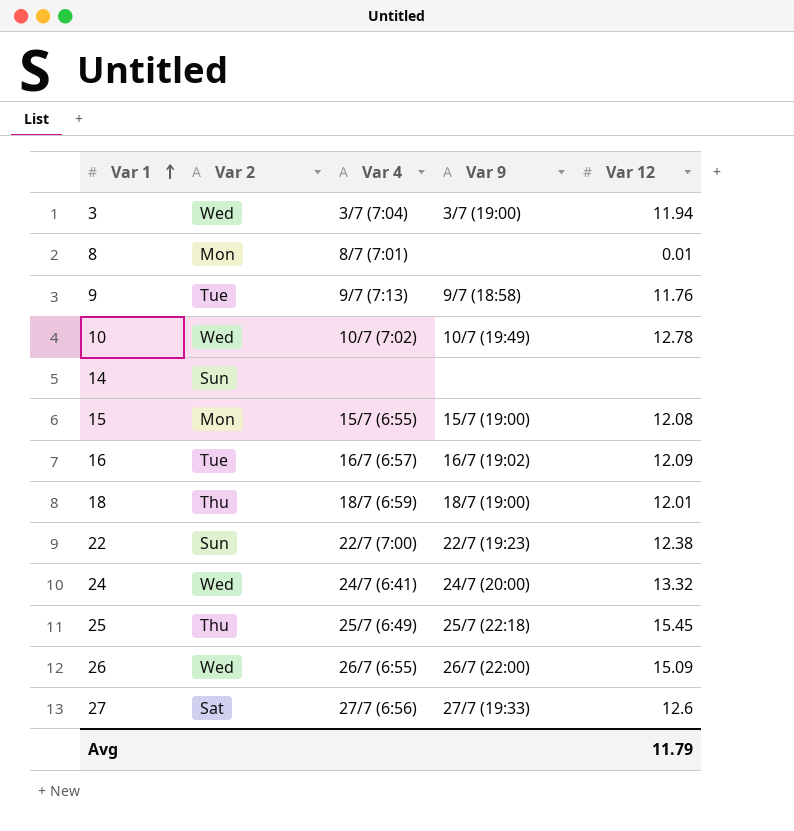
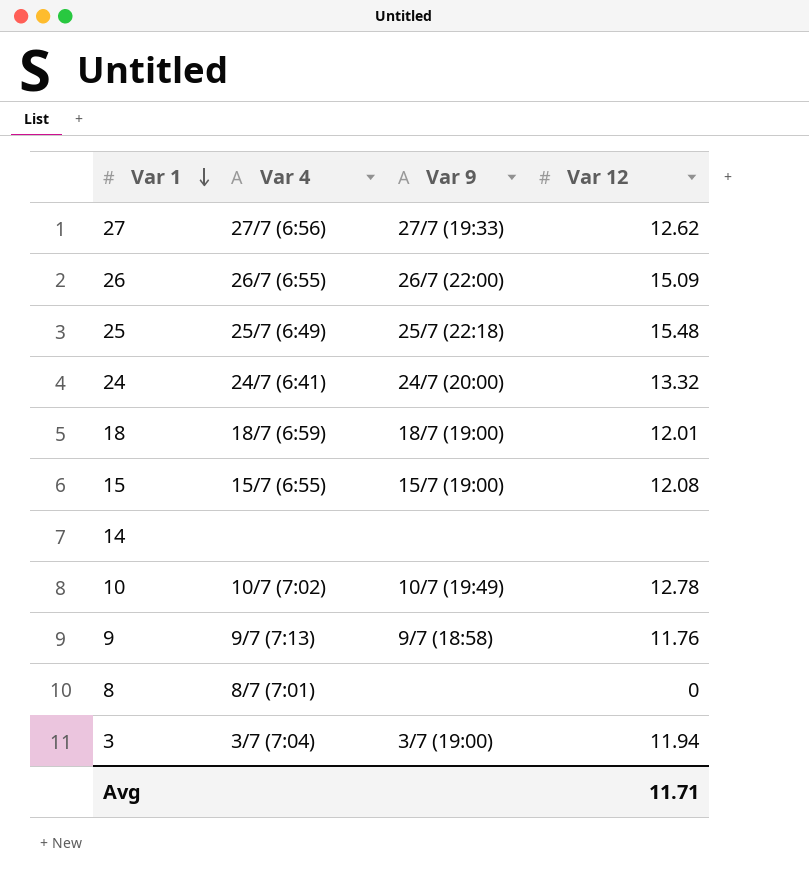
row order: Var 1 ascending -> Var 1 descending
column Var 2 | position: 2 -> none
row 16: Tue | 16/7 (6:57) | 16/7 (19:02) | 12.09 -> none
row 22: Sun | 22/7 (7:00) | 22/7 (19:23) | 12.38 -> none
27 | Var 12: 12.6 -> 12.62
25 | Var 12: 15.45 -> 15.48
8 | Var 12: 0.01 -> 0
Avg | Var 12: 11.79 -> 11.71

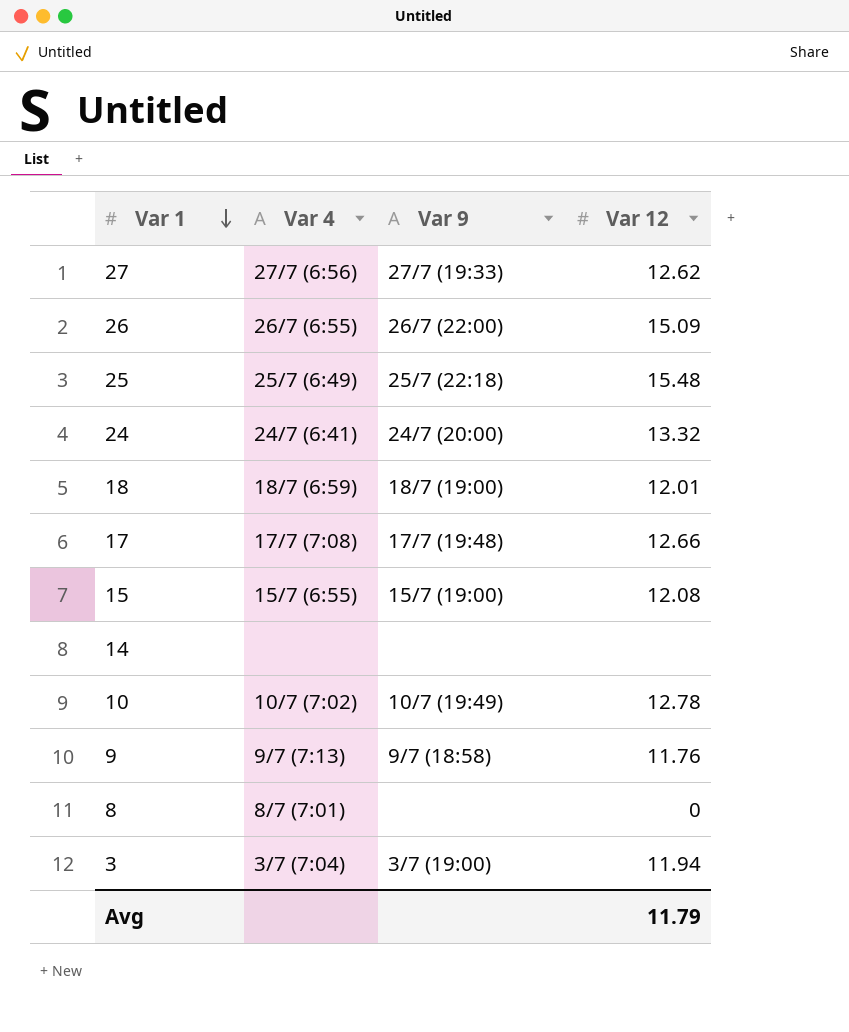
row 17: none -> 17/7 (7:08) | 17/7 (19:48) | 12.66
Avg | Var 12: 11.71 -> 11.79

